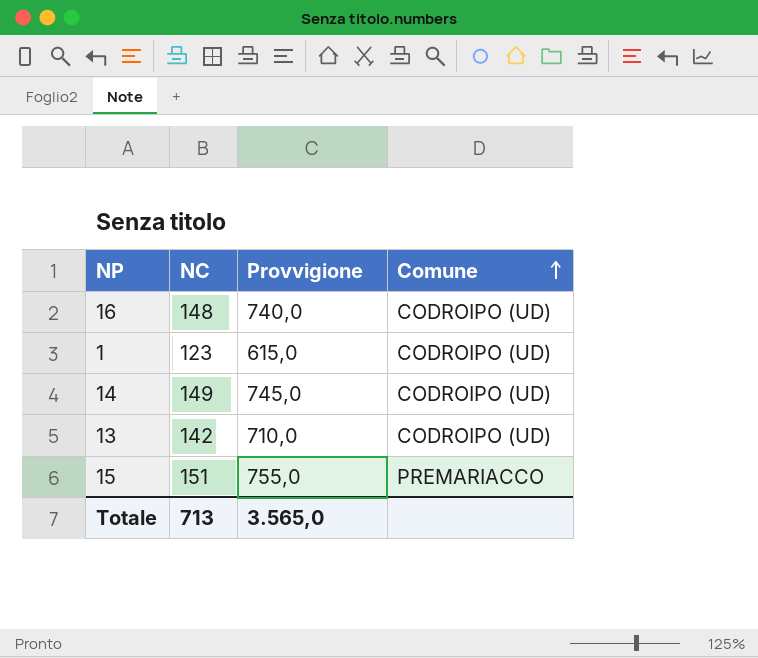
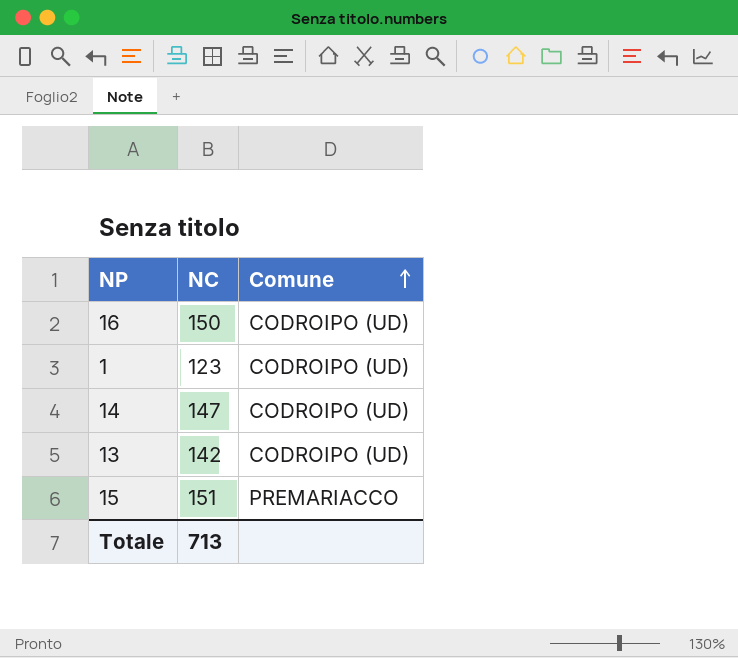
column Provvigione | formula: [NC] * 5 -> none
16 | NC: 148 -> 150
14 | NC: 149 -> 147

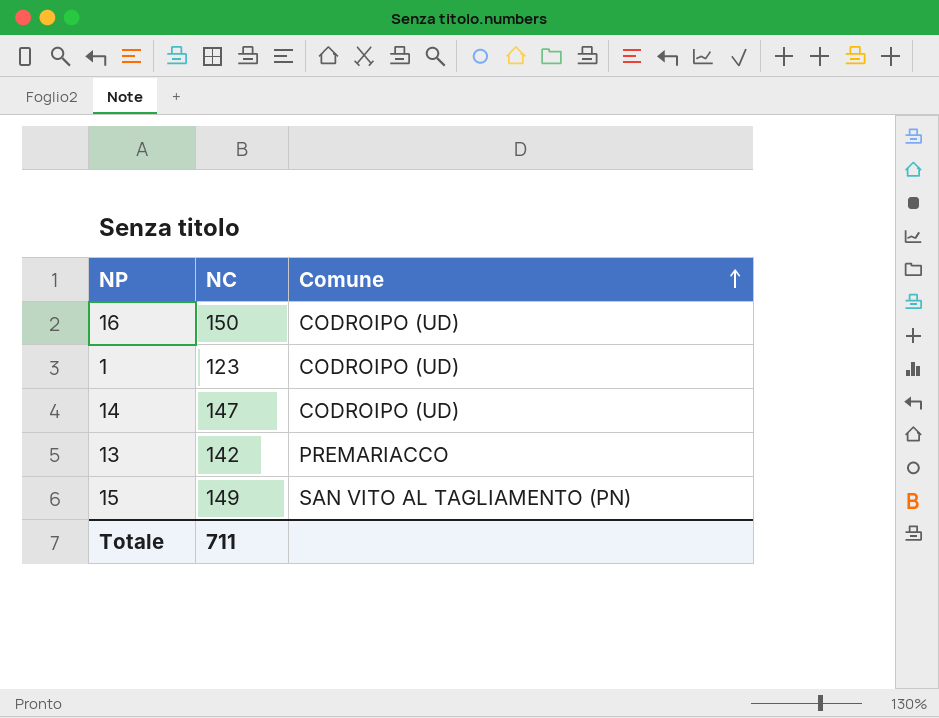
13 | Comune: CODROIPO (UD) -> PREMARIACCO
15 | NC: 151 -> 149
15 | Comune: PREMARIACCO -> SAN VITO AL TAGLIAMENTO (PN)
Totale | NC: 713 -> 711

